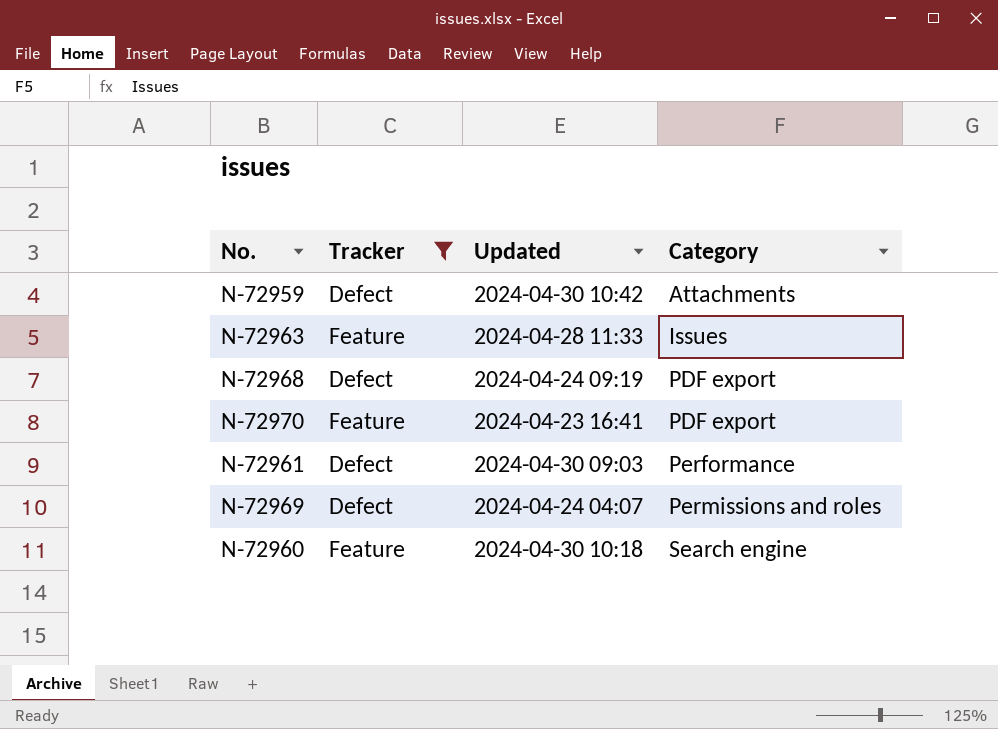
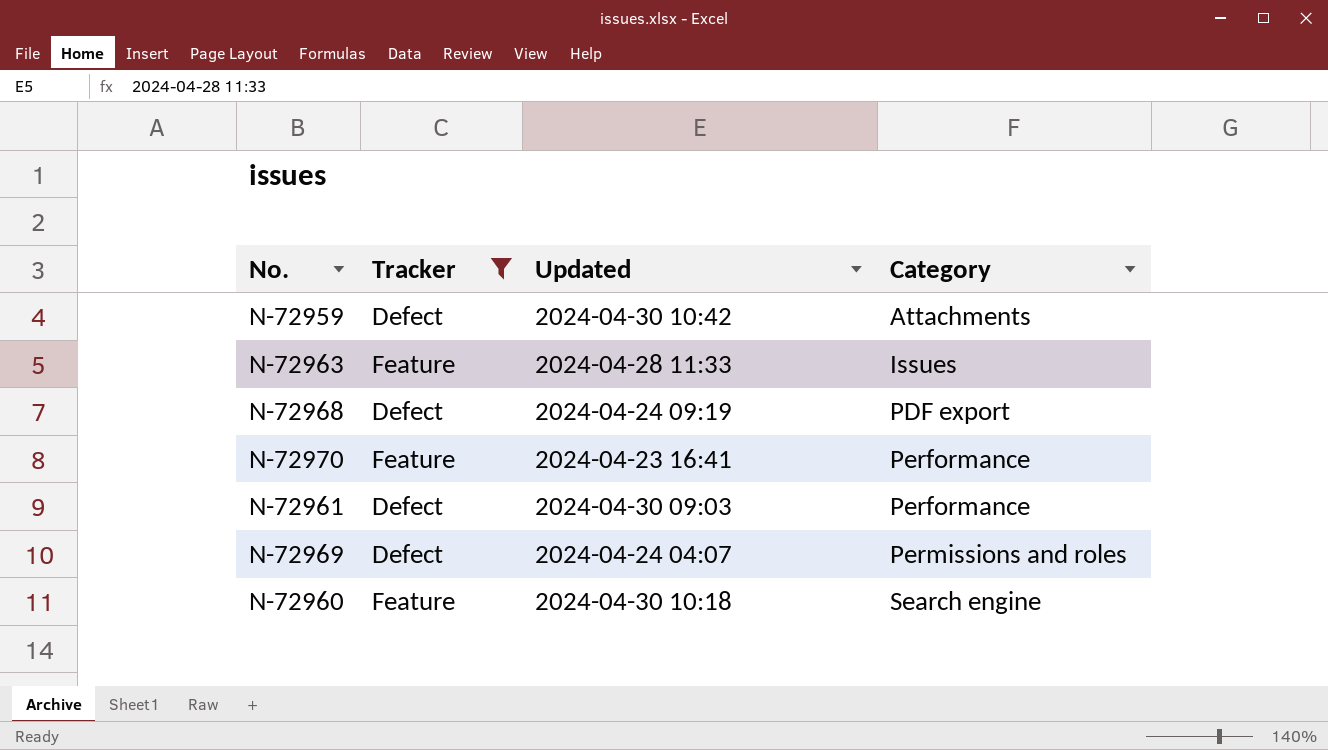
N-72970 | Category: PDF export -> Performance

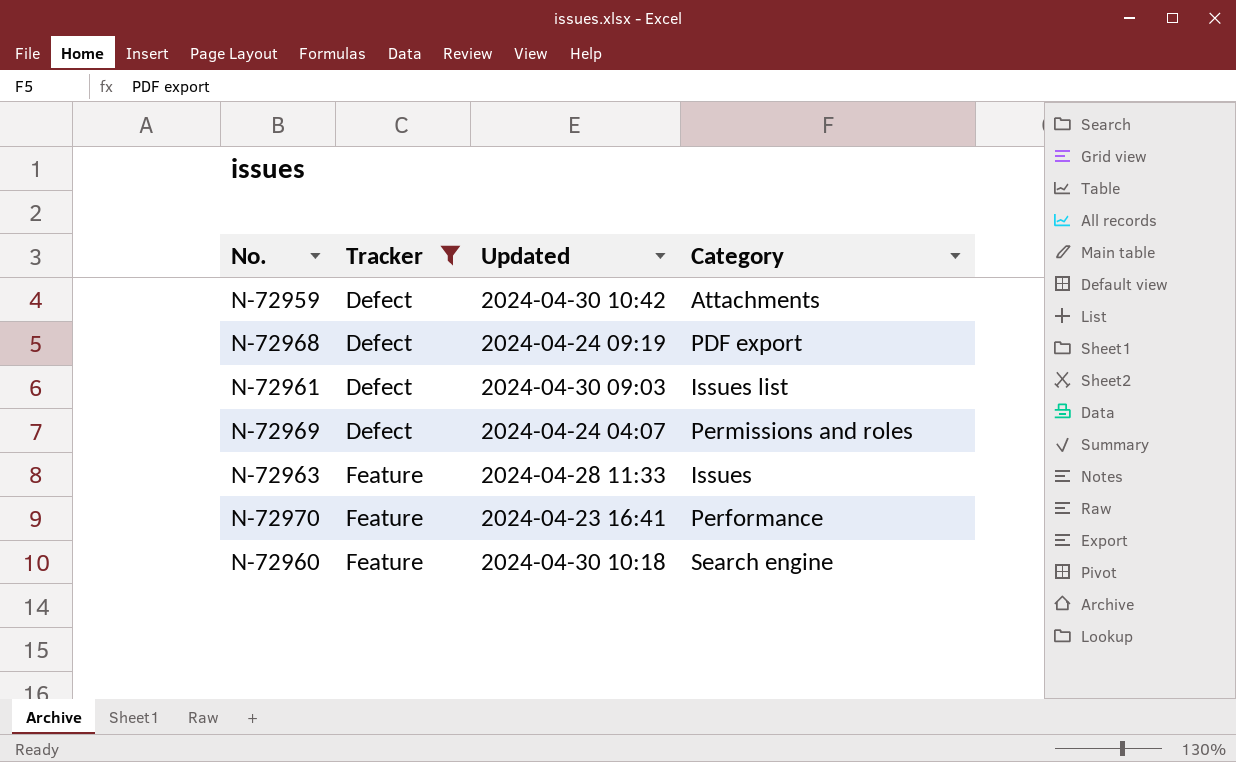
row order: Category ascending -> Tracker ascending
N-72961 | Category: Performance -> Issues list

